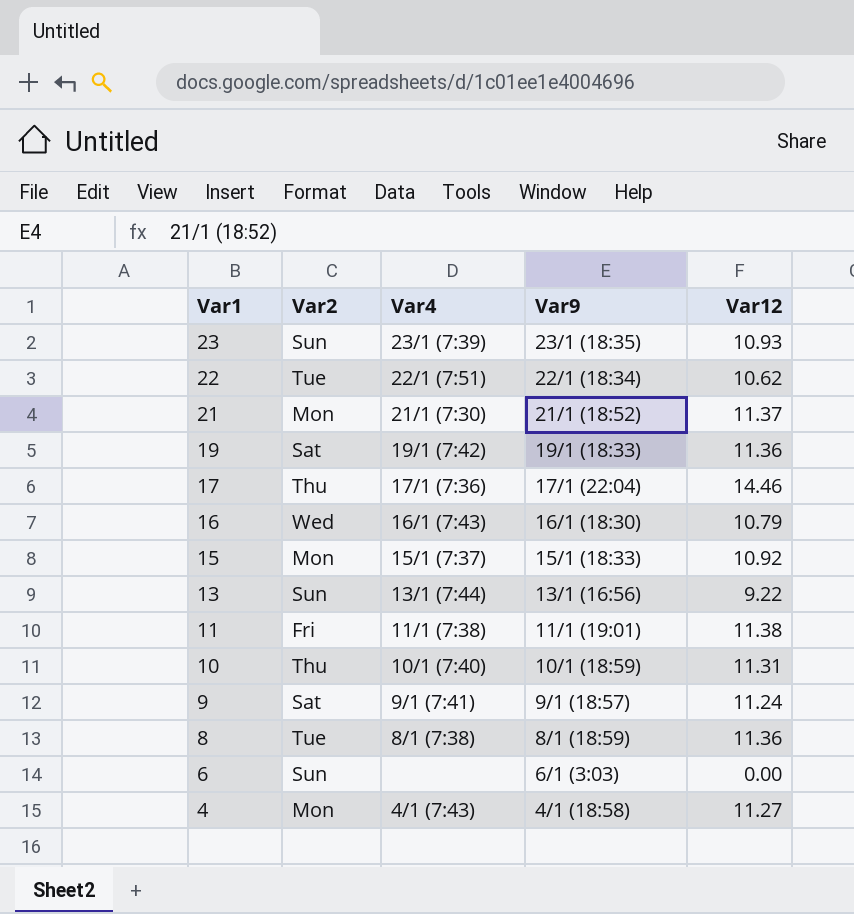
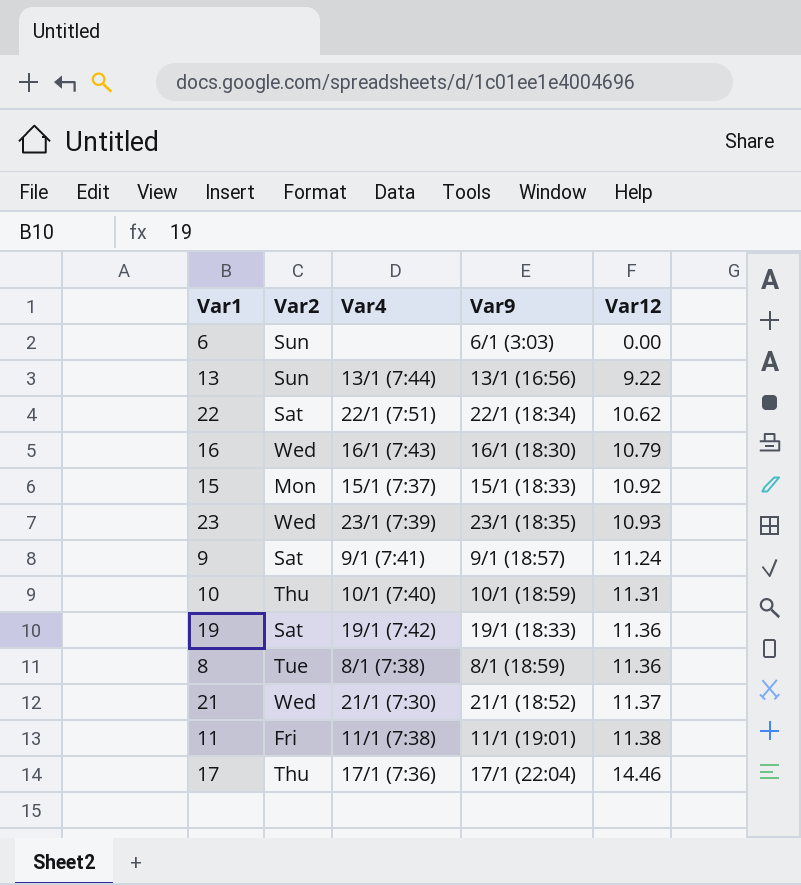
row order: Var1 descending -> Var12 ascending
row 4: Mon | 4/1 (7:43) | 4/1 (18:58) | 11.27 -> none
22 | Var2: Tue -> Sat
23 | Var2: Sun -> Wed
21 | Var2: Mon -> Wed

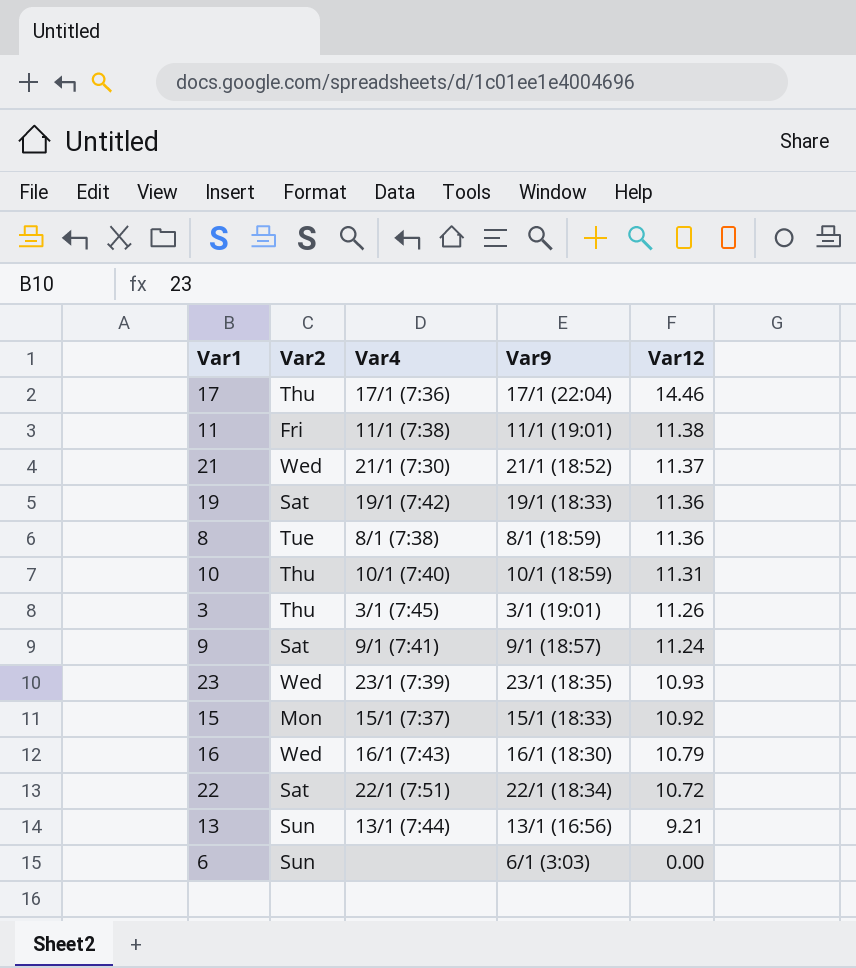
row order: Var12 ascending -> Var12 descending
row 3: none -> Thu | 3/1 (7:45) | 3/1 (19:01) | 11.26
22 | Var12: 10.62 -> 10.72
13 | Var12: 9.22 -> 9.21

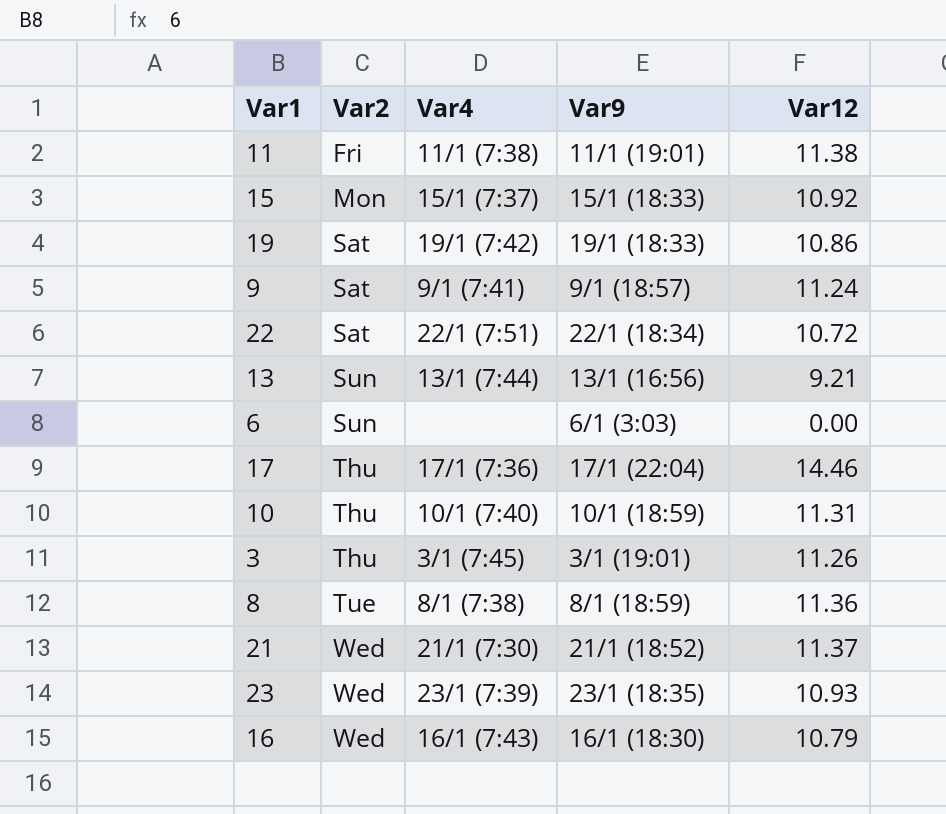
row order: Var12 descending -> Var2 ascending
19 | Var12: 11.36 -> 10.86

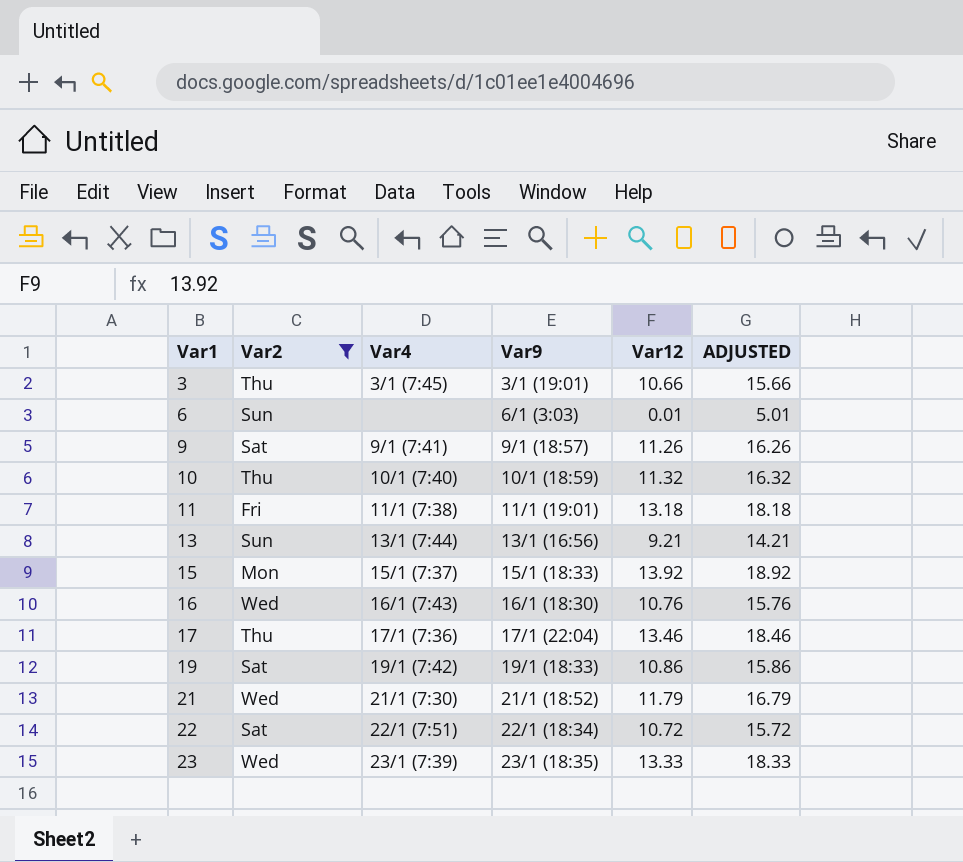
filter: none -> Var2 != Tue
row order: Var2 ascending -> Var1 ascending
column ADJUSTED | formula: none -> [Var12] + 5
3 | Var12: 11.26 -> 10.66
6 | Var12: 0.00 -> 0.01
9 | Var12: 11.24 -> 11.26
10 | Var12: 11.31 -> 11.32
11 | Var12: 11.38 -> 13.18
15 | Var12: 10.92 -> 13.92
16 | Var12: 10.79 -> 10.76
17 | Var12: 14.46 -> 13.46
21 | Var12: 11.37 -> 11.79
23 | Var12: 10.93 -> 13.33

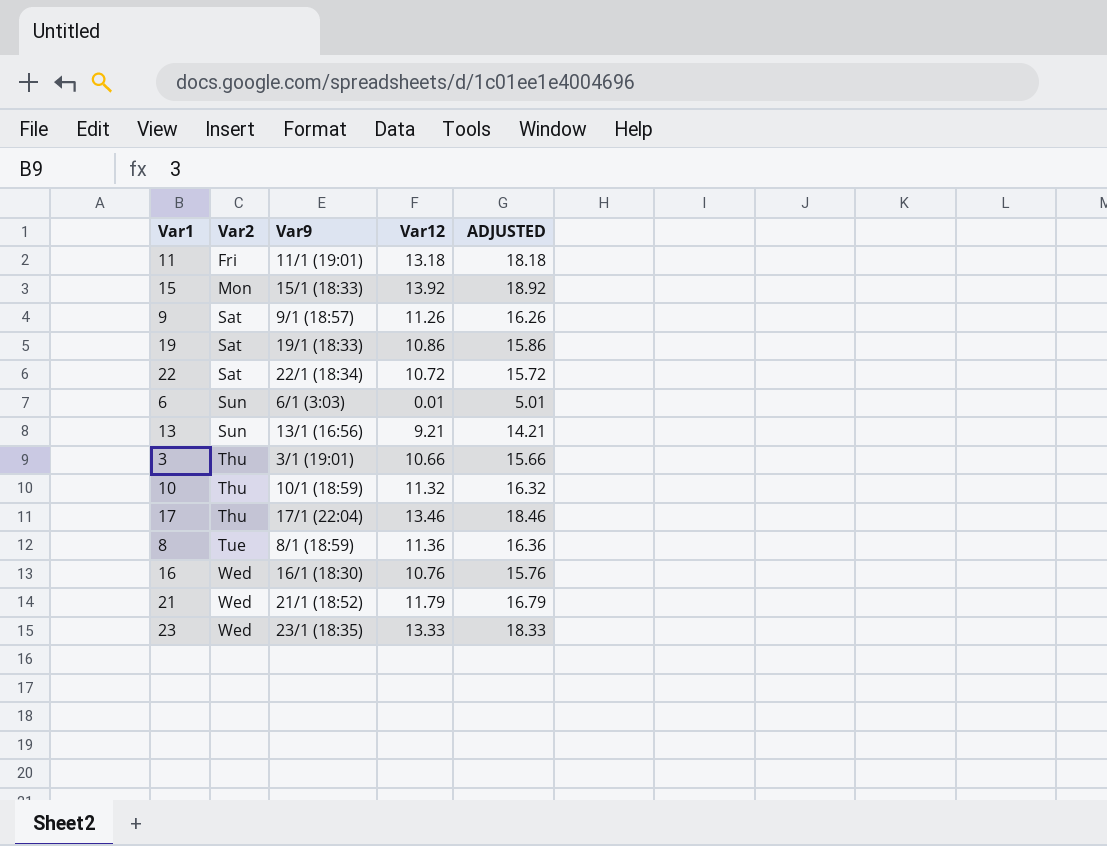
filter: Var2 != Tue -> none
row order: Var1 ascending -> Var2 ascending
column Var4 | position: 3 -> none

